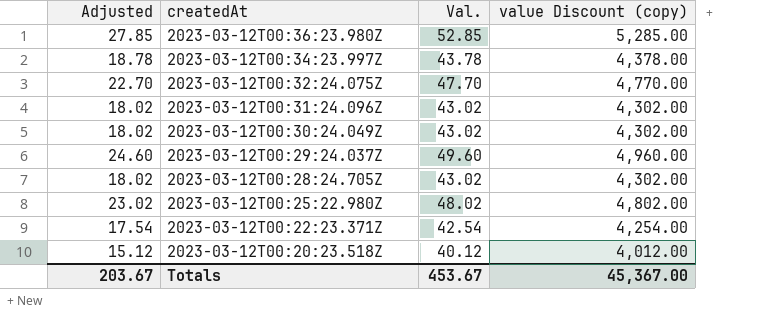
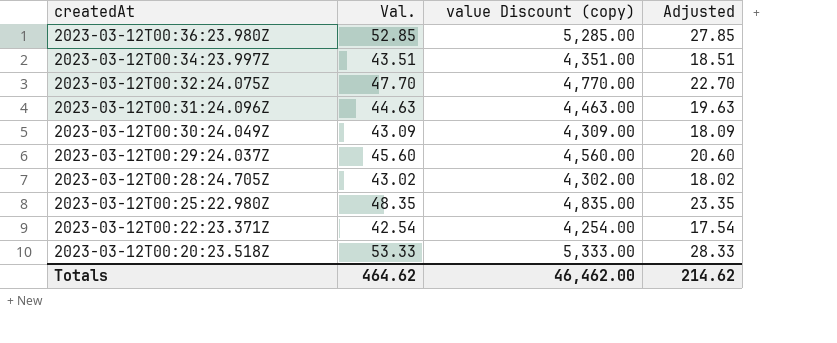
column Adjusted | position: 1 -> 4
2023-03-12T00:34:23.997Z | Val.: 43.78 -> 43.51
2023-03-12T00:34:23.997Z | value Discount (copy): 4,378.00 -> 4,351.00
2023-03-12T00:34:23.997Z | Adjusted: 18.78 -> 18.51
2023-03-12T00:31:24.096Z | Val.: 43.02 -> 44.63
2023-03-12T00:31:24.096Z | value Discount (copy): 4,302.00 -> 4,463.00
2023-03-12T00:31:24.096Z | Adjusted: 18.02 -> 19.63
2023-03-12T00:30:24.049Z | Val.: 43.02 -> 43.09
2023-03-12T00:30:24.049Z | value Discount (copy): 4,302.00 -> 4,309.00
2023-03-12T00:30:24.049Z | Adjusted: 18.02 -> 18.09
2023-03-12T00:29:24.037Z | Val.: 49.60 -> 45.60
2023-03-12T00:29:24.037Z | value Discount (copy): 4,960.00 -> 4,560.00
2023-03-12T00:29:24.037Z | Adjusted: 24.60 -> 20.60
2023-03-12T00:25:22.980Z | Val.: 48.02 -> 48.35
2023-03-12T00:25:22.980Z | value Discount (copy): 4,802.00 -> 4,835.00
2023-03-12T00:25:22.980Z | Adjusted: 23.02 -> 23.35
2023-03-12T00:20:23.518Z | Val.: 40.12 -> 53.33
2023-03-12T00:20:23.518Z | value Discount (copy): 4,012.00 -> 5,333.00
2023-03-12T00:20:23.518Z | Adjusted: 15.12 -> 28.33
Totals | Val.: 453.67 -> 464.62
Totals | value Discount (copy): 45,367.00 -> 46,462.00
Totals | Adjusted: 203.67 -> 214.62

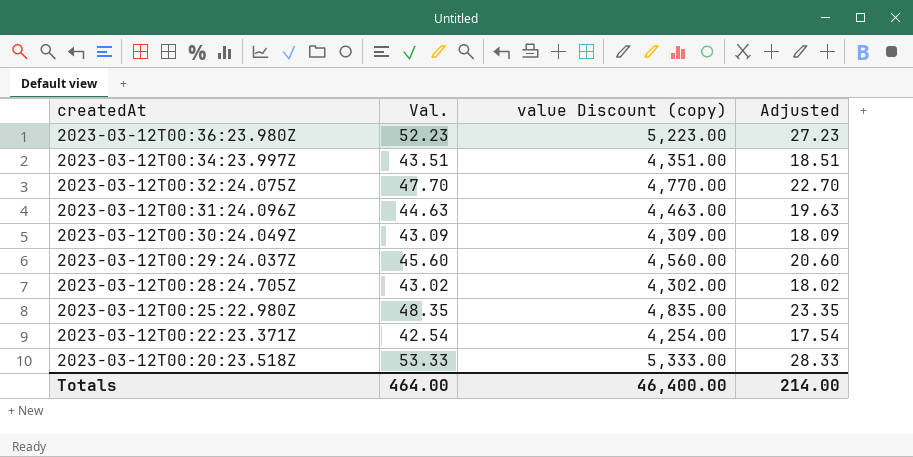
2023-03-12T00:36:23.980Z | Val.: 52.85 -> 52.23
2023-03-12T00:36:23.980Z | value Discount (copy): 5,285.00 -> 5,223.00
2023-03-12T00:36:23.980Z | Adjusted: 27.85 -> 27.23
Totals | Val.: 464.62 -> 464.00
Totals | value Discount (copy): 46,462.00 -> 46,400.00
Totals | Adjusted: 214.62 -> 214.00

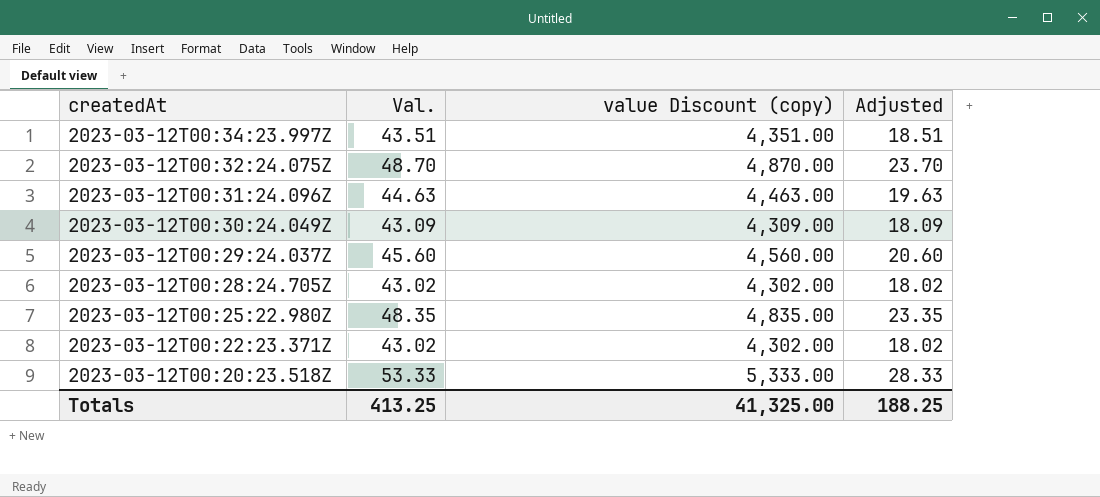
row 2023-03-12T00:36:23.980Z: 52.23 | 5,223.00 | 27.23 -> none
2023-03-12T00:32:24.075Z | Val.: 47.70 -> 48.70
2023-03-12T00:32:24.075Z | value Discount (copy): 4,770.00 -> 4,870.00
2023-03-12T00:32:24.075Z | Adjusted: 22.70 -> 23.70
2023-03-12T00:22:23.371Z | Val.: 42.54 -> 43.02
2023-03-12T00:22:23.371Z | value Discount (copy): 4,254.00 -> 4,302.00
2023-03-12T00:22:23.371Z | Adjusted: 17.54 -> 18.02
Totals | Val.: 464.00 -> 413.25
Totals | value Discount (copy): 46,400.00 -> 41,325.00
Totals | Adjusted: 214.00 -> 188.25

